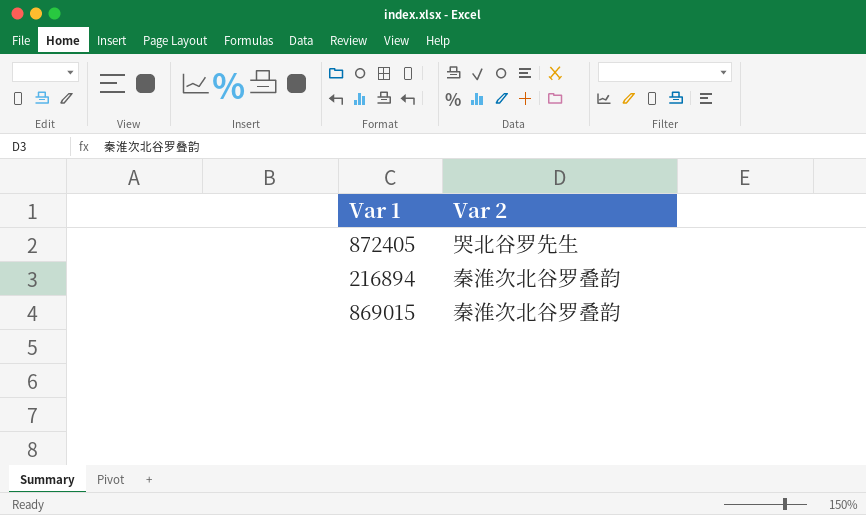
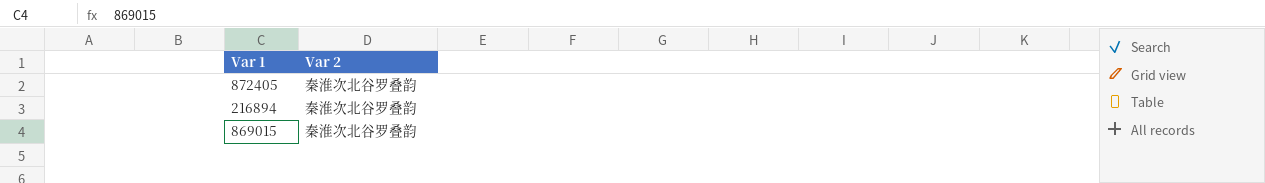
872405 | Var 2: 哭北谷罗先生 -> 秦淮次北谷罗叠韵

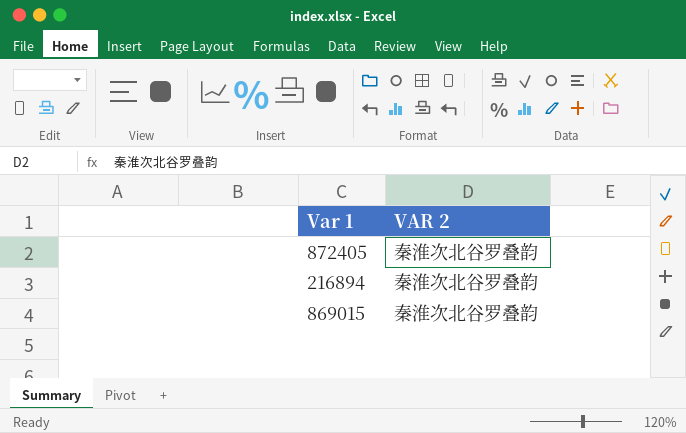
column name: Var 2 -> VAR 2

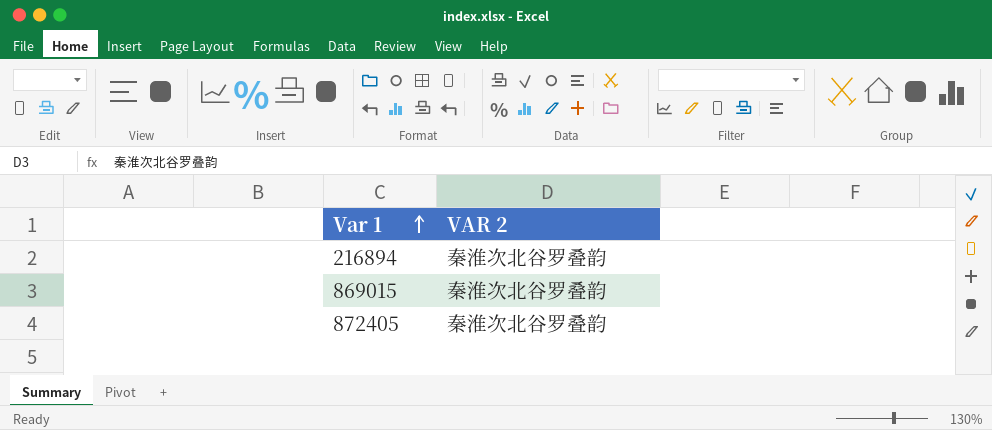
row order: none -> Var 1 ascending

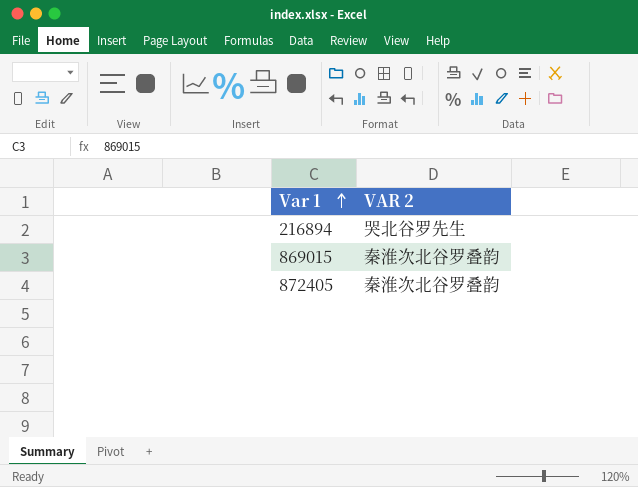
216894 | VAR 2: 秦淮次北谷罗叠韵 -> 哭北谷罗先生

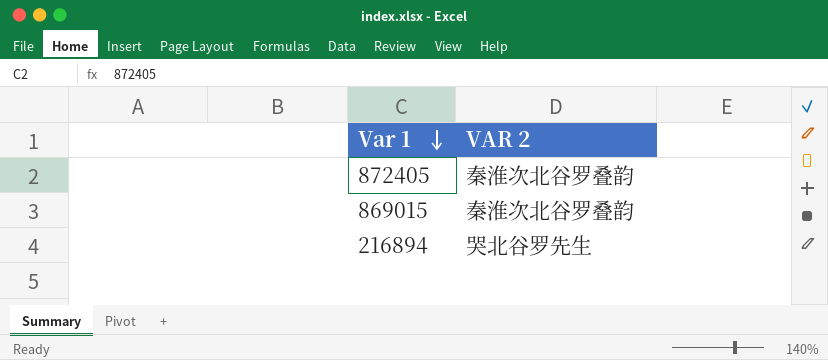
row order: Var 1 ascending -> Var 1 descending

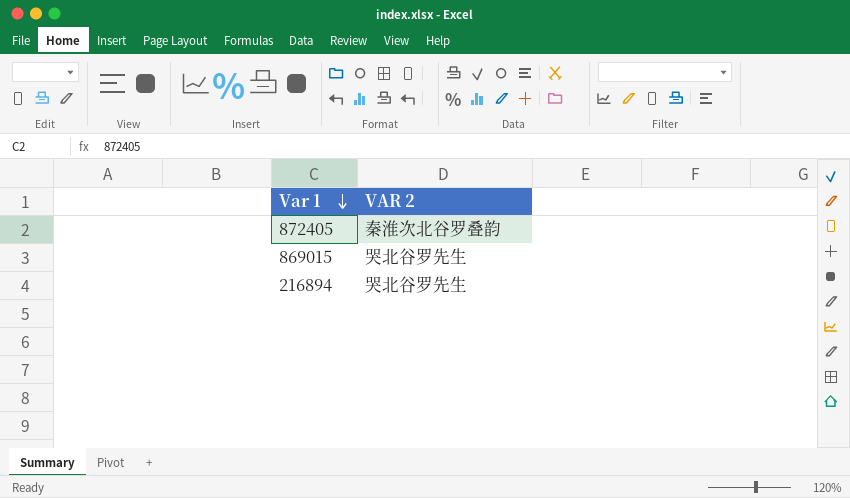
869015 | VAR 2: 秦淮次北谷罗叠韵 -> 哭北谷罗先生

